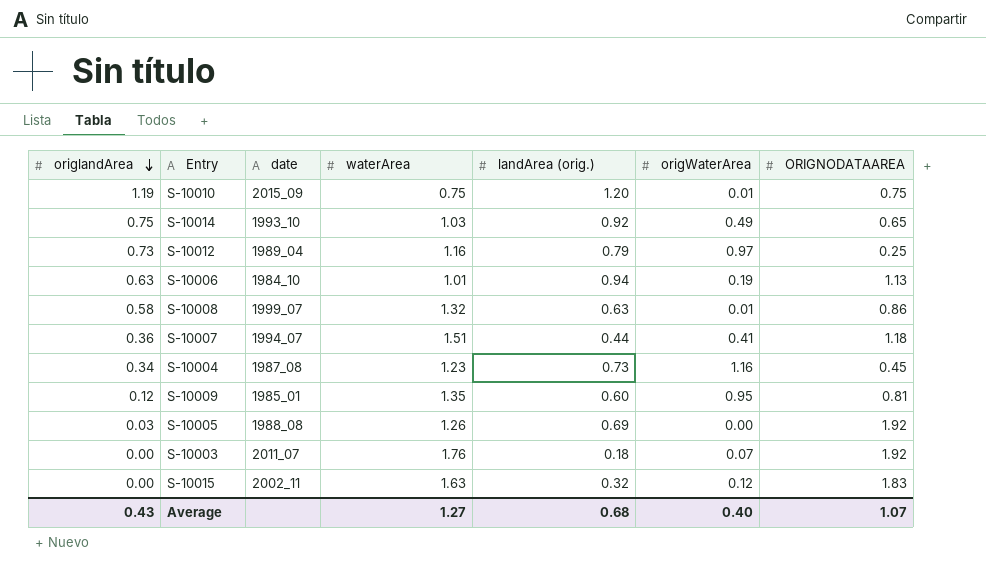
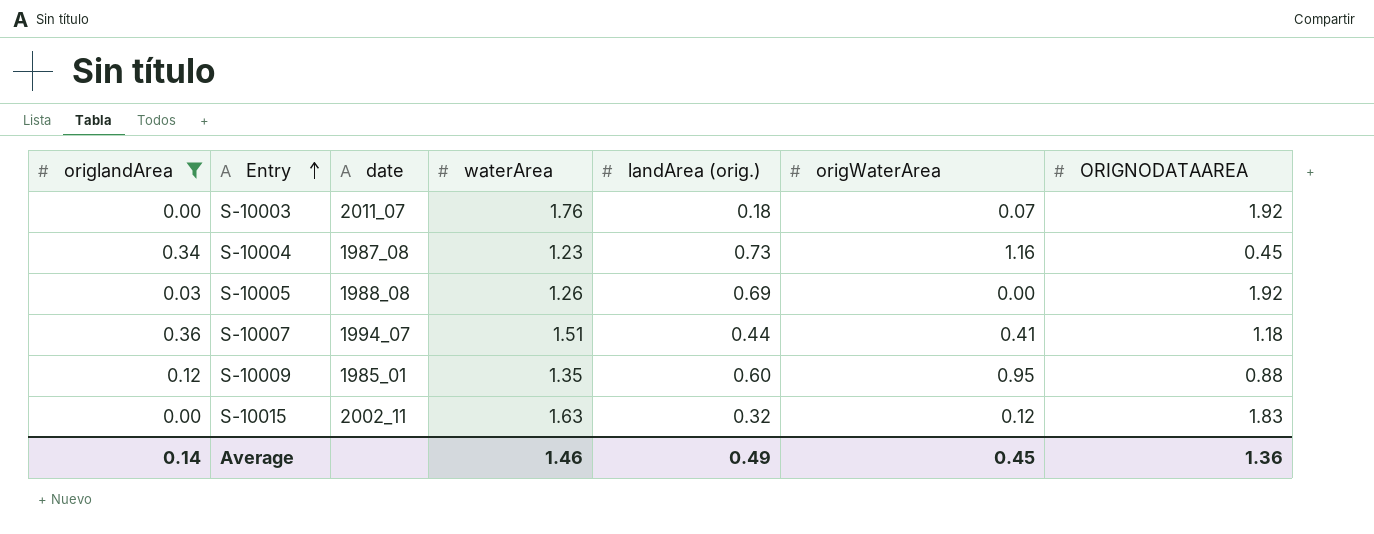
filter: none -> origlandArea <= 0.36
row order: origlandArea descending -> Entry ascending
S-10009 | ORIGNODATAAREA: 0.81 -> 0.88
Average | origlandArea: 0.43 -> 0.14
Average | waterArea: 1.27 -> 1.46
Average | landArea (orig.): 0.68 -> 0.49
Average | origWaterArea: 0.40 -> 0.45
Average | ORIGNODATAAREA: 1.07 -> 1.36

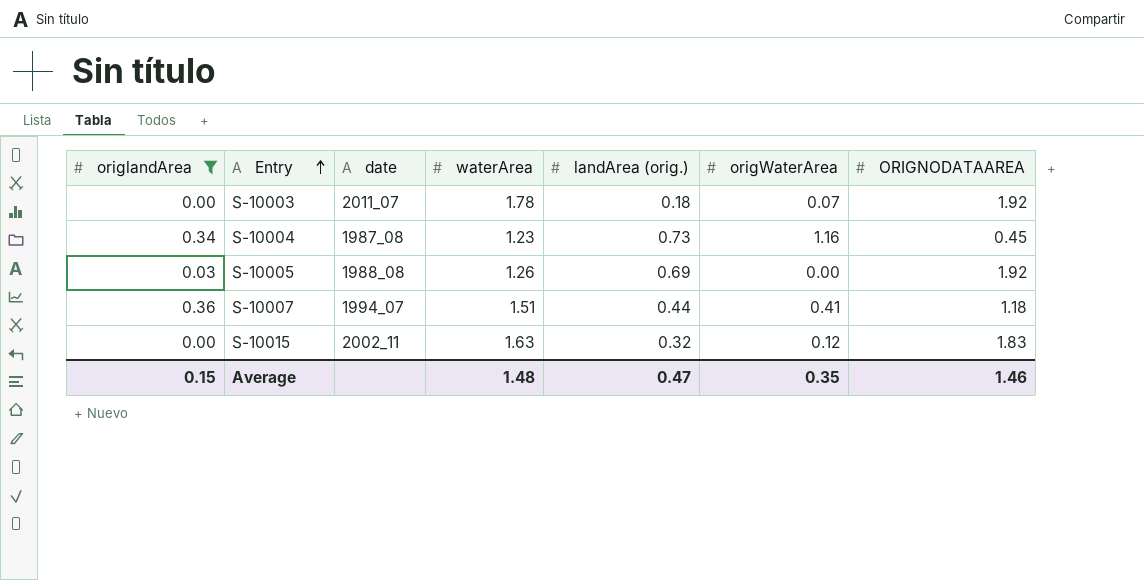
row S-10009: 0.12 | 1985_01 | 1.35 | 0.60 | 0.95 | 0.88 -> none
S-10003 | waterArea: 1.76 -> 1.78
Average | origlandArea: 0.14 -> 0.15
Average | waterArea: 1.46 -> 1.48
Average | landArea (orig.): 0.49 -> 0.47
Average | origWaterArea: 0.45 -> 0.35
Average | ORIGNODATAAREA: 1.36 -> 1.46

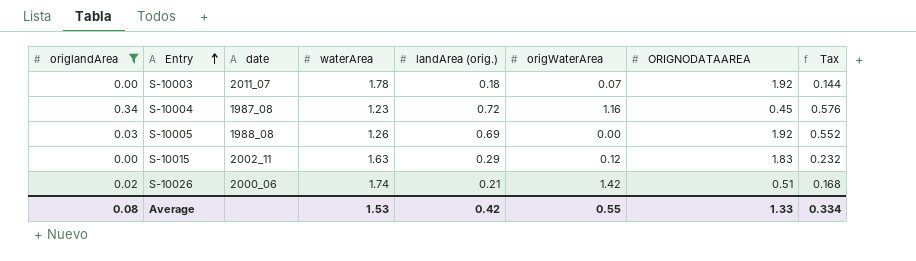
column Tax | formula: none -> [landArea (orig.)] * 0.8
row S-10007: 0.36 | 1994_07 | 1.51 | 0.44 | 0.41 | 1.18 -> none
S-10004 | landArea (orig.): 0.73 -> 0.72
S-10015 | landArea (orig.): 0.32 -> 0.29
row S-10026: none -> 0.02 | 2000_06 | 1.74 | 0.21 | 1.42 | 0.51 | 0.168
Average | origlandArea: 0.15 -> 0.08
Average | waterArea: 1.48 -> 1.53
Average | landArea (orig.): 0.47 -> 0.42
Average | origWaterArea: 0.35 -> 0.55
Average | ORIGNODATAAREA: 1.46 -> 1.33

